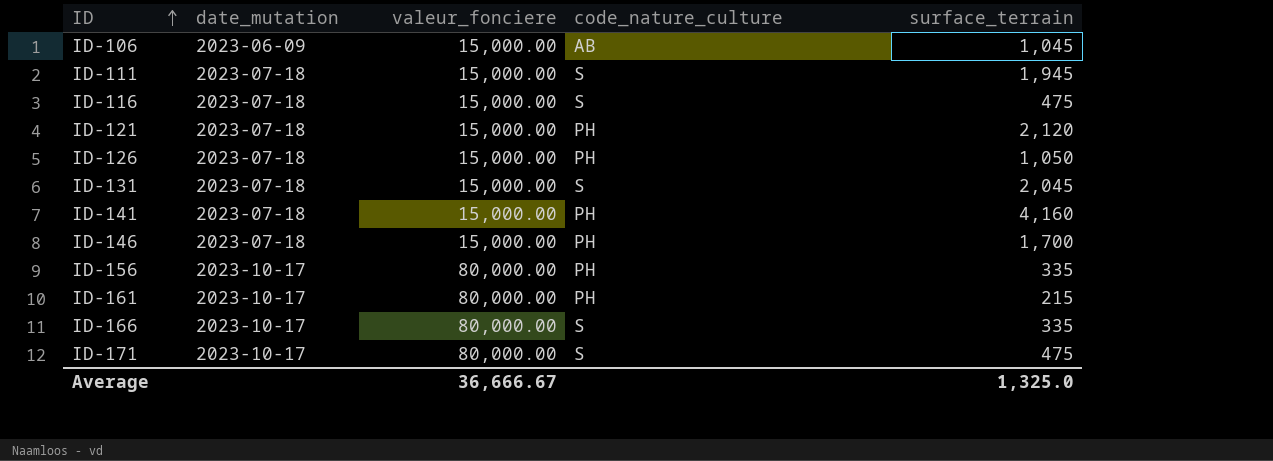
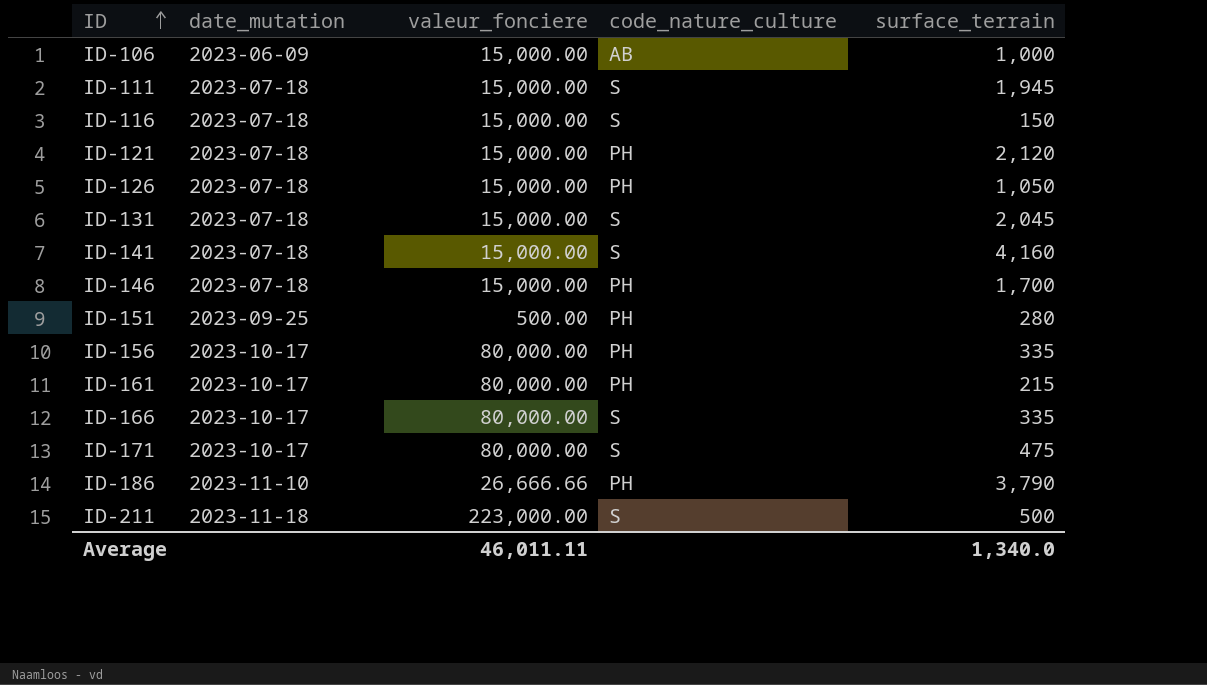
ID-106 | surface_terrain: 1,045 -> 1,000
ID-116 | surface_terrain: 475 -> 150
ID-141 | code_nature_culture: PH -> S
row ID-151: none -> 2023-09-25 | 500.00 | PH | 280
row ID-186: none -> 2023-11-10 | 26,666.66 | PH | 3,790
row ID-211: none -> 2023-11-18 | 223,000.00 | S | 500
Average | valeur_fonciere: 36,666.67 -> 46,011.11
Average | surface_terrain: 1,325.0 -> 1,340.0

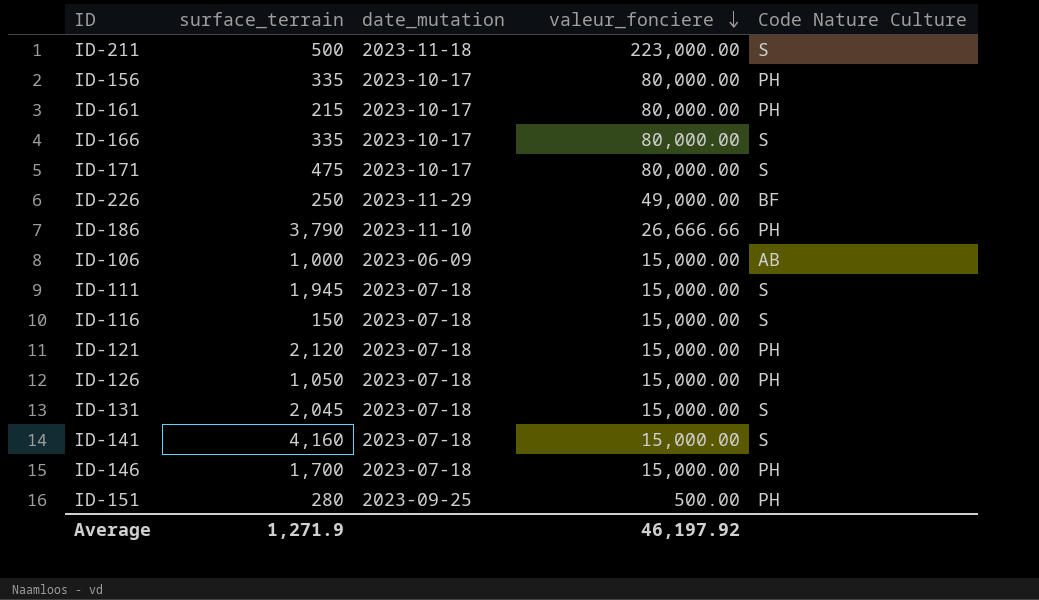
row order: ID ascending -> valeur_fonciere descending
column surface_terrain | position: 5 -> 2
column name: code_nature_culture -> Code Nature Culture
row ID-226: none -> 250 | 2023-11-29 | 49,000.00 | BF
Average | surface_terrain: 1,340.0 -> 1,271.9
Average | valeur_fonciere: 46,011.11 -> 46,197.92

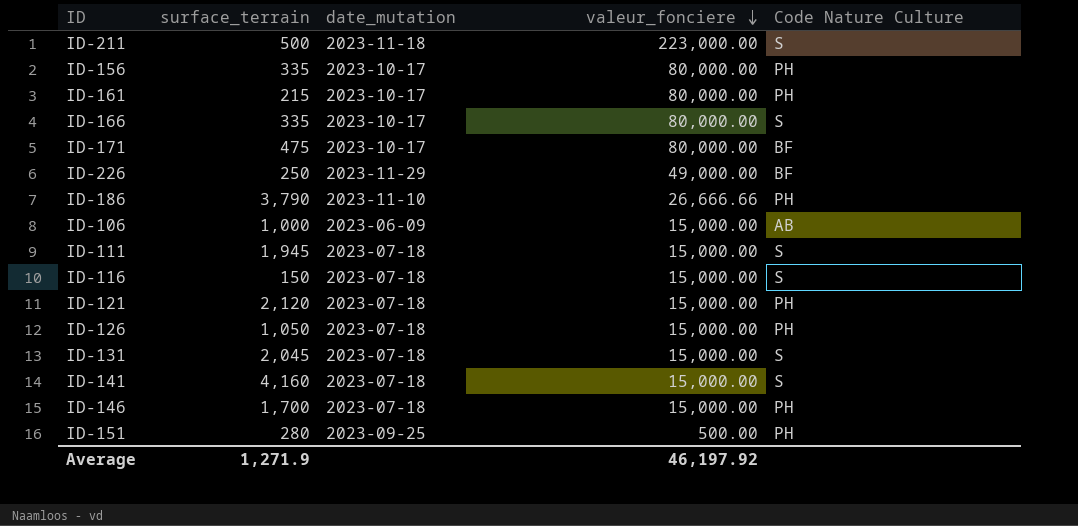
ID-171 | Code Nature Culture: S -> BF

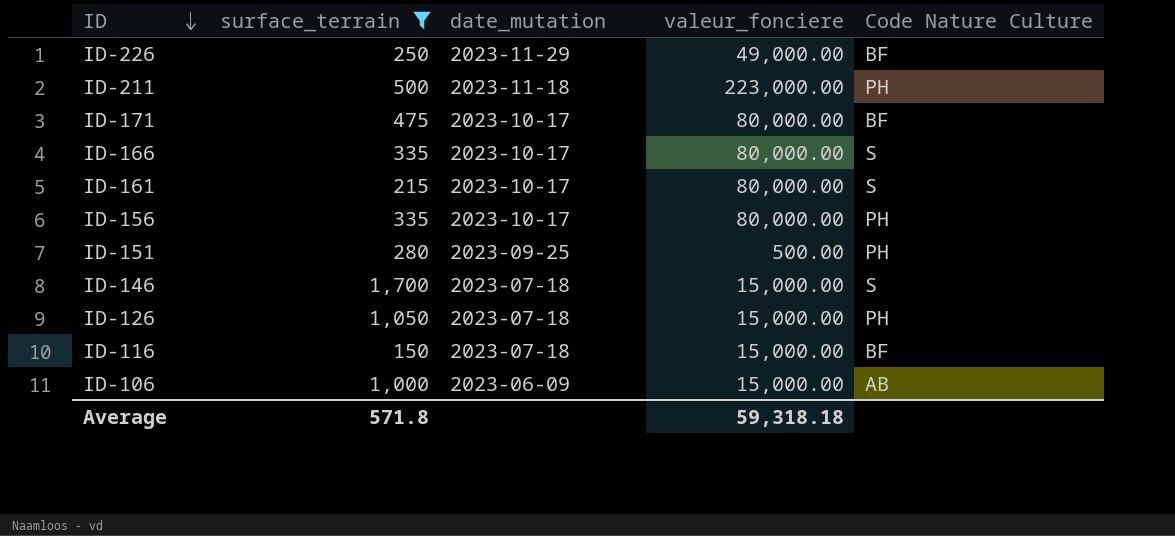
filter: none -> surface_terrain <= 1,700
row order: valeur_fonciere descending -> ID descending
ID-211 | Code Nature Culture: S -> PH
ID-161 | Code Nature Culture: PH -> S
ID-146 | Code Nature Culture: PH -> S
ID-116 | Code Nature Culture: S -> BF
Average | surface_terrain: 1,271.9 -> 571.8
Average | valeur_fonciere: 46,197.92 -> 59,318.18

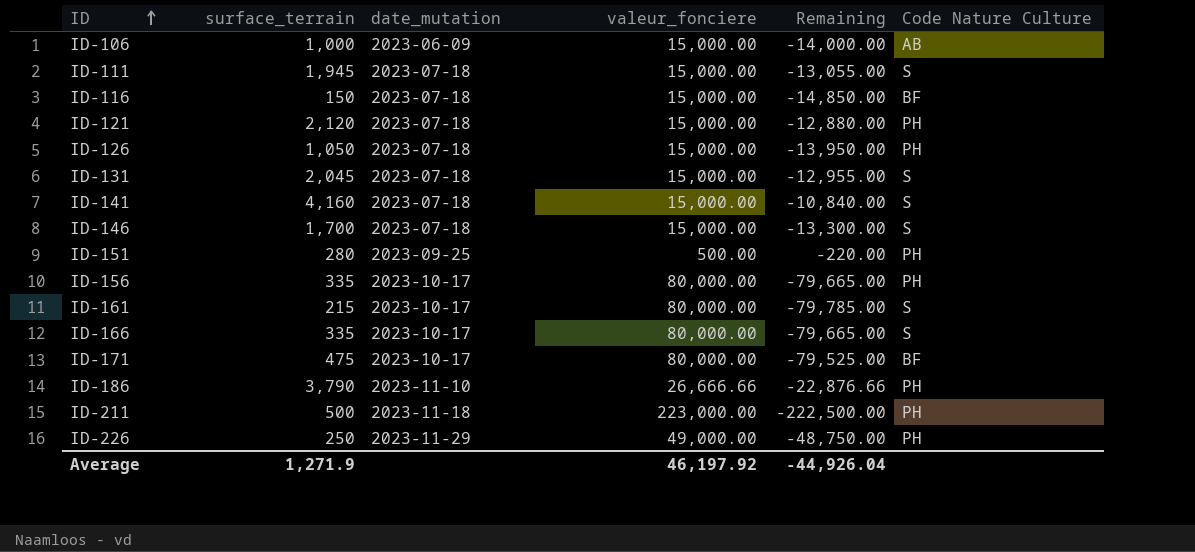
filter: surface_terrain <= 1,700 -> none
row order: ID descending -> ID ascending
column Remaining | formula: none -> [surface_terrain] - [valeur_fonciere]
ID-226 | Code Nature Culture: BF -> PH
Average | surface_terrain: 571.8 -> 1,271.9
Average | valeur_fonciere: 59,318.18 -> 46,197.92

